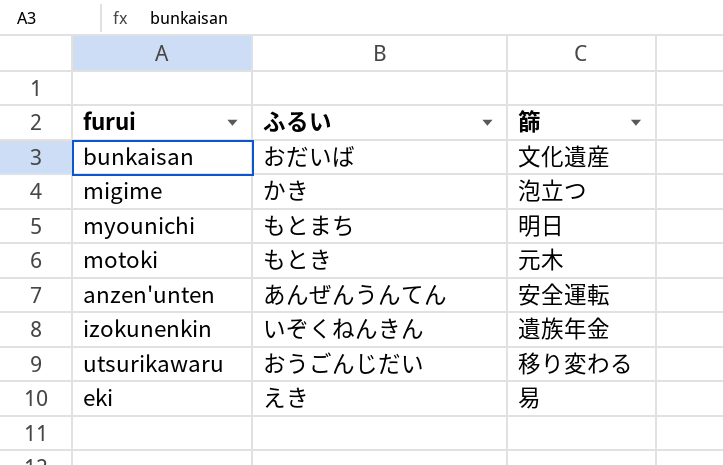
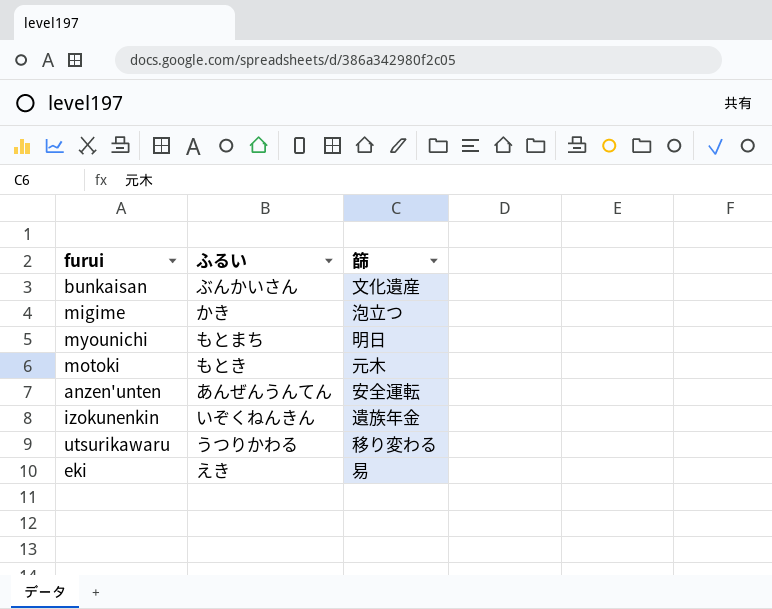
bunkaisan | ふるい: おだいば -> ぶんかいさん
utsurikawaru | ふるい: おうごんじだい -> うつりかわる

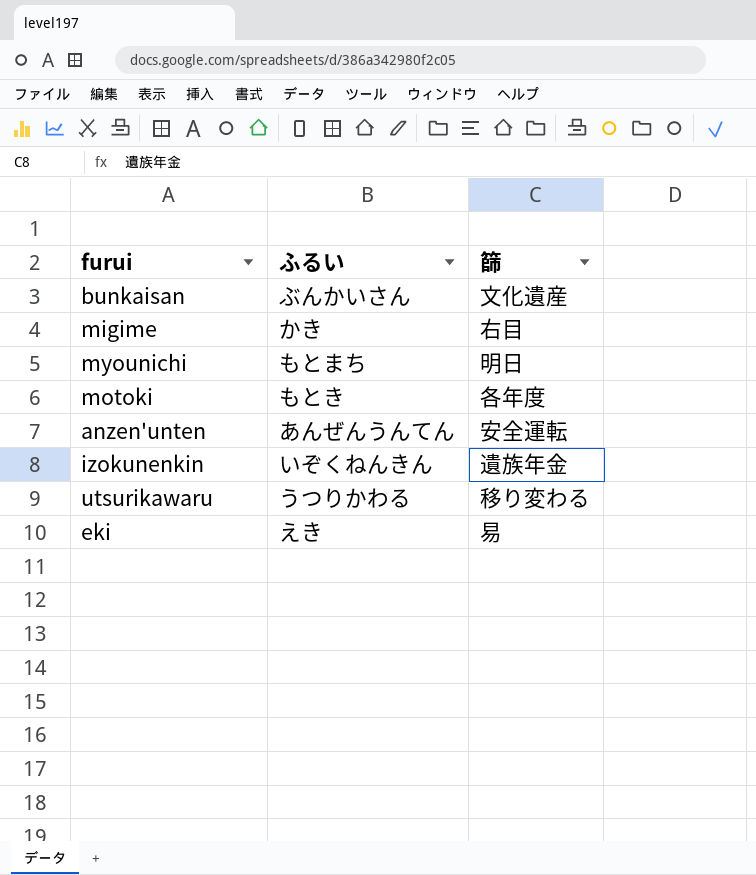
migime | 篩: 泡立つ -> 右目
motoki | 篩: 元木 -> 各年度

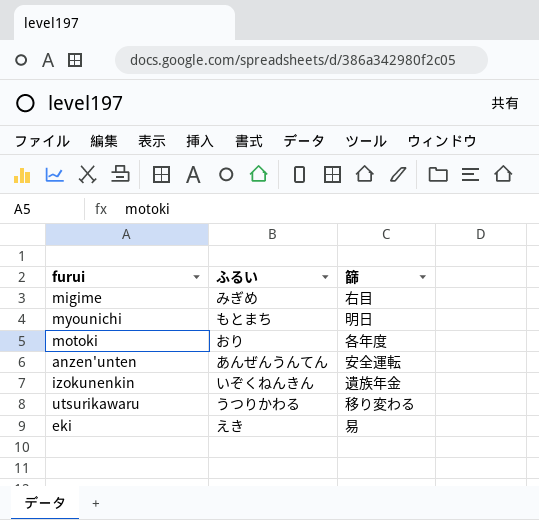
row bunkaisan: ぶんかいさん | 文化遺産 -> none
migime | ふるい: かき -> みぎめ
motoki | ふるい: もとき -> おり

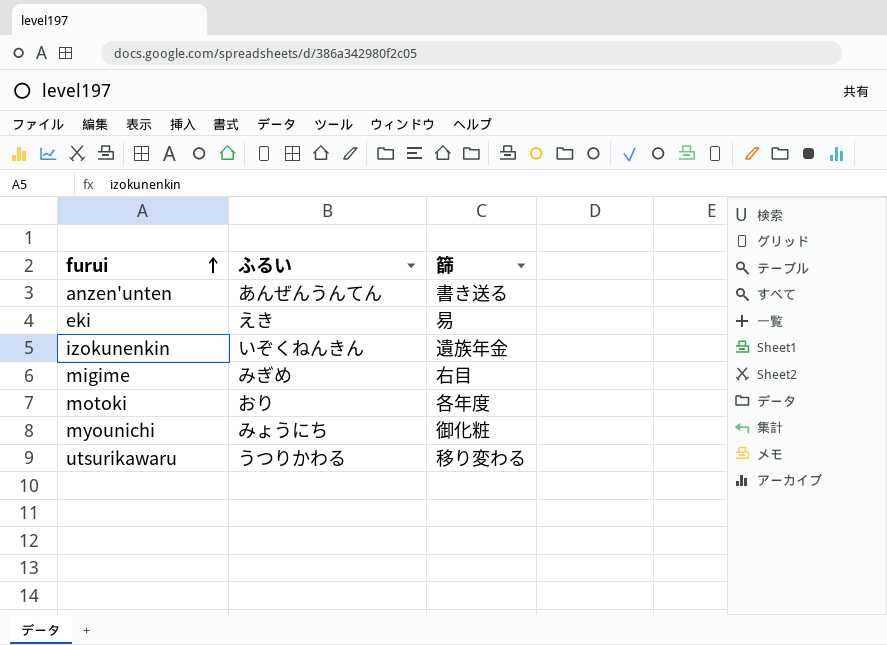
row order: none -> furui ascending
anzen'unten | 篩: 安全運転 -> 書き送る
myounichi | ふるい: もとまち -> みょうにち
myounichi | 篩: 明日 -> 御化粧

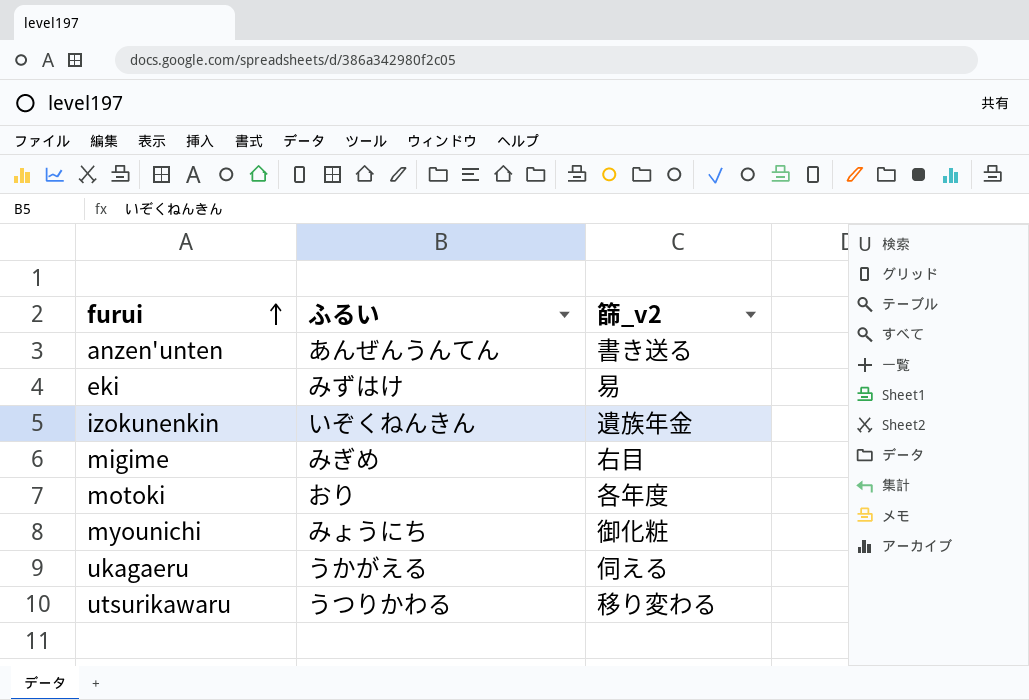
column name: 篩 -> 篩_v2
eki | ふるい: えき -> みずはけ
row ukagaeru: none -> うかがえる | 伺える

